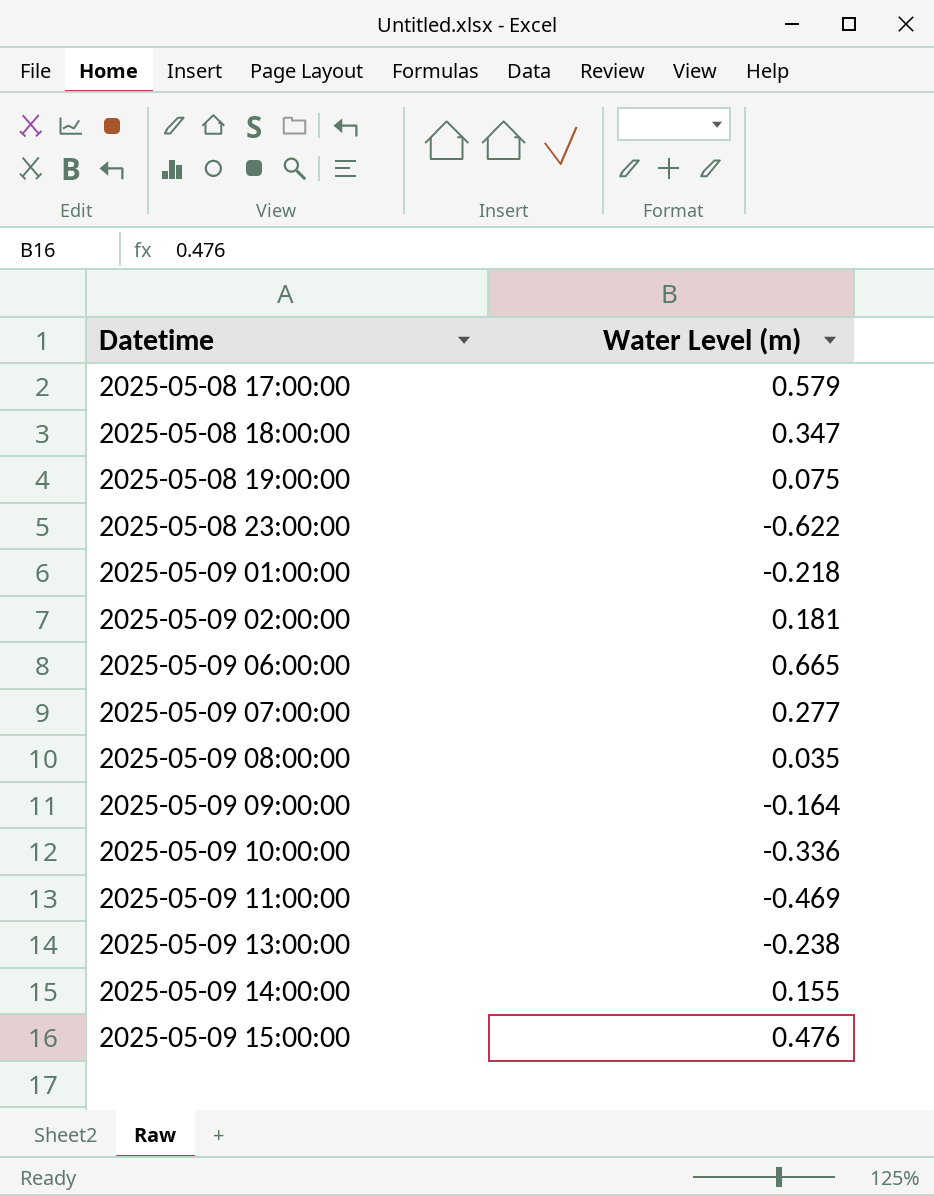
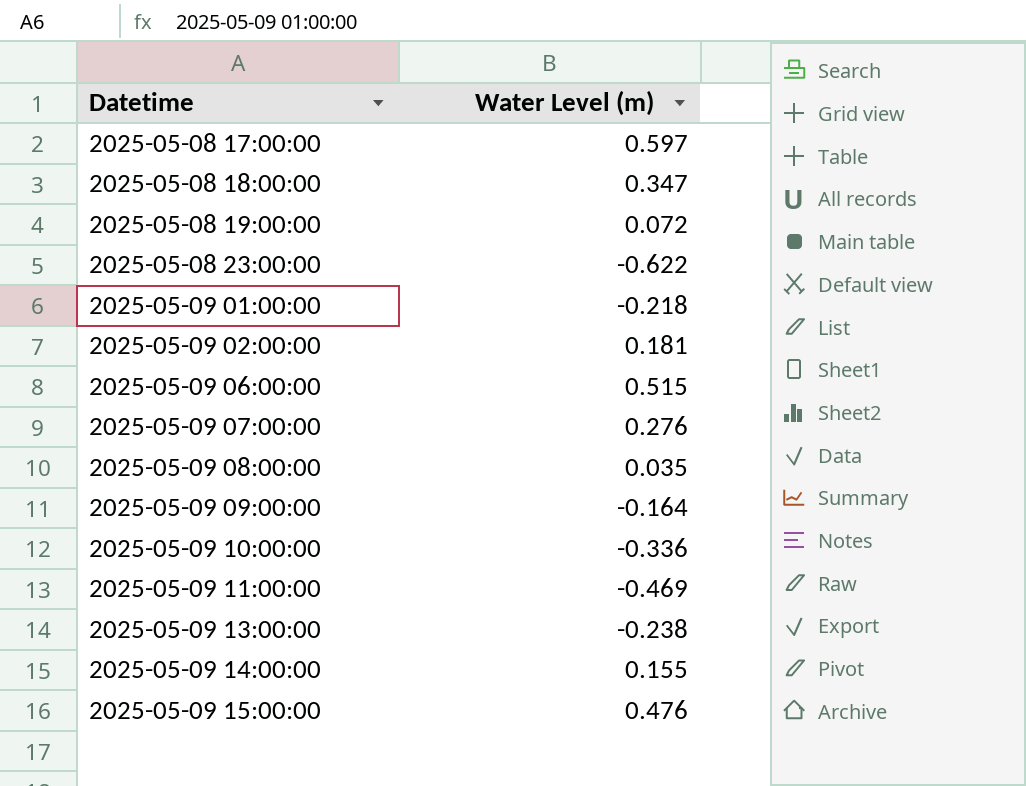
2025-05-08 17:00:00 | Water Level (m): 0.579 -> 0.597
2025-05-08 19:00:00 | Water Level (m): 0.075 -> 0.072
2025-05-09 06:00:00 | Water Level (m): 0.665 -> 0.515
2025-05-09 07:00:00 | Water Level (m): 0.277 -> 0.276

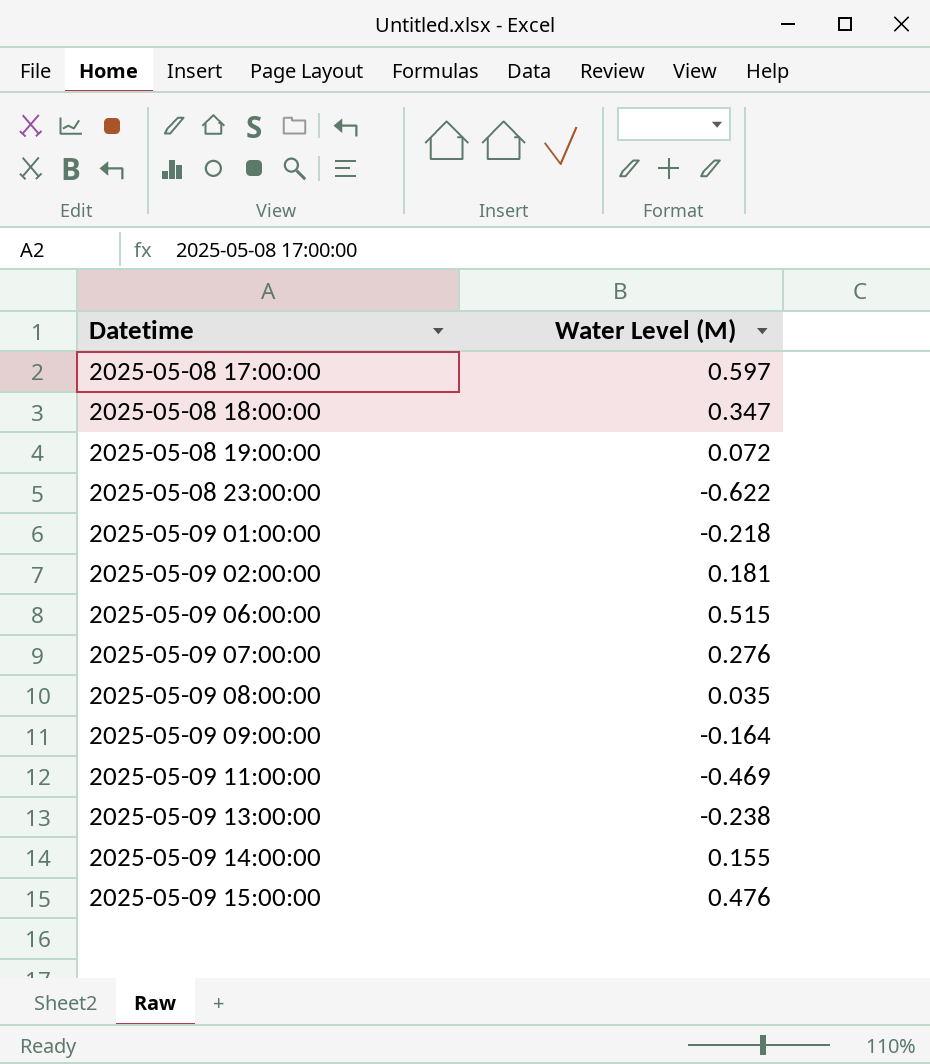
column name: Water Level (m) -> Water Level (M)
row 2025-05-09 10:00:00: -0.336 -> none

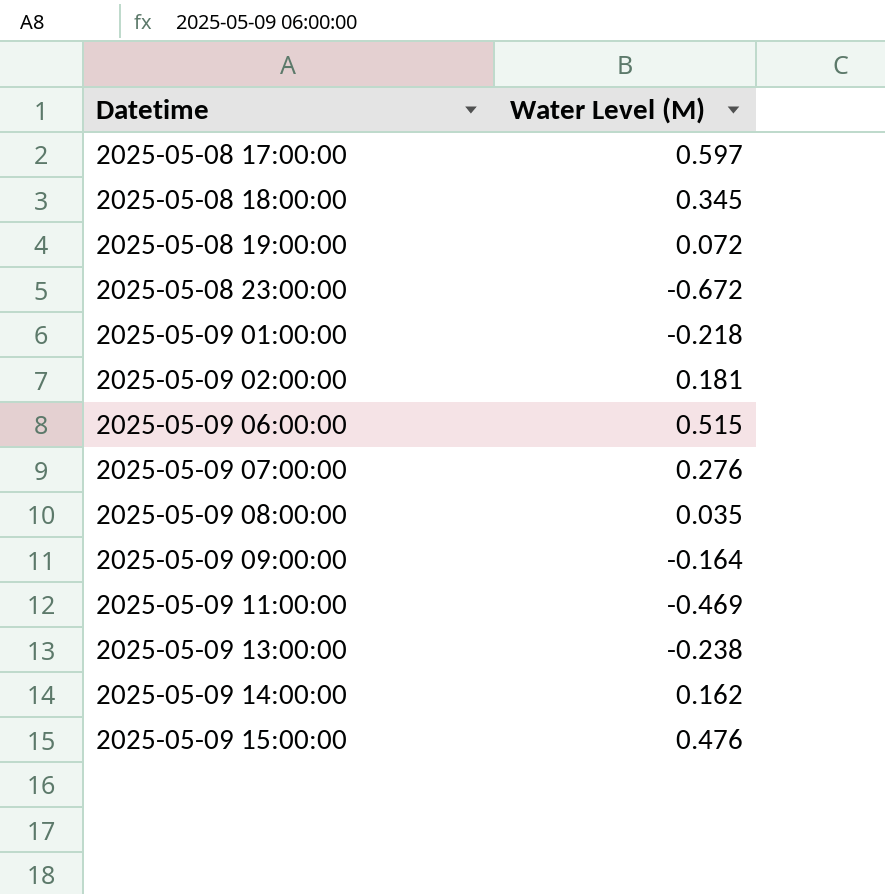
2025-05-08 18:00:00 | Water Level (M): 0.347 -> 0.345
2025-05-08 23:00:00 | Water Level (M): -0.622 -> -0.672
2025-05-09 14:00:00 | Water Level (M): 0.155 -> 0.162

